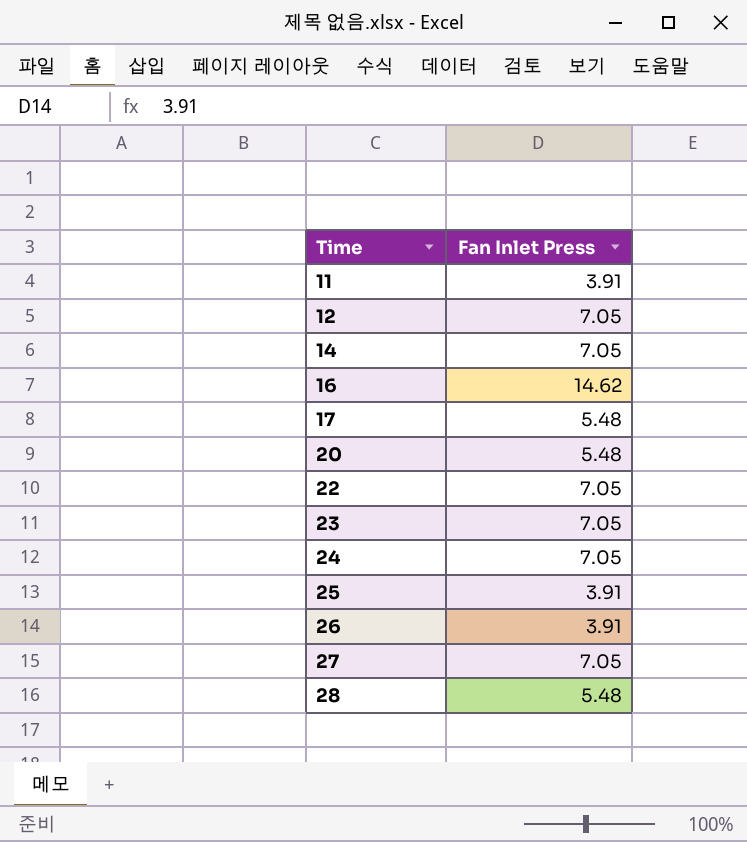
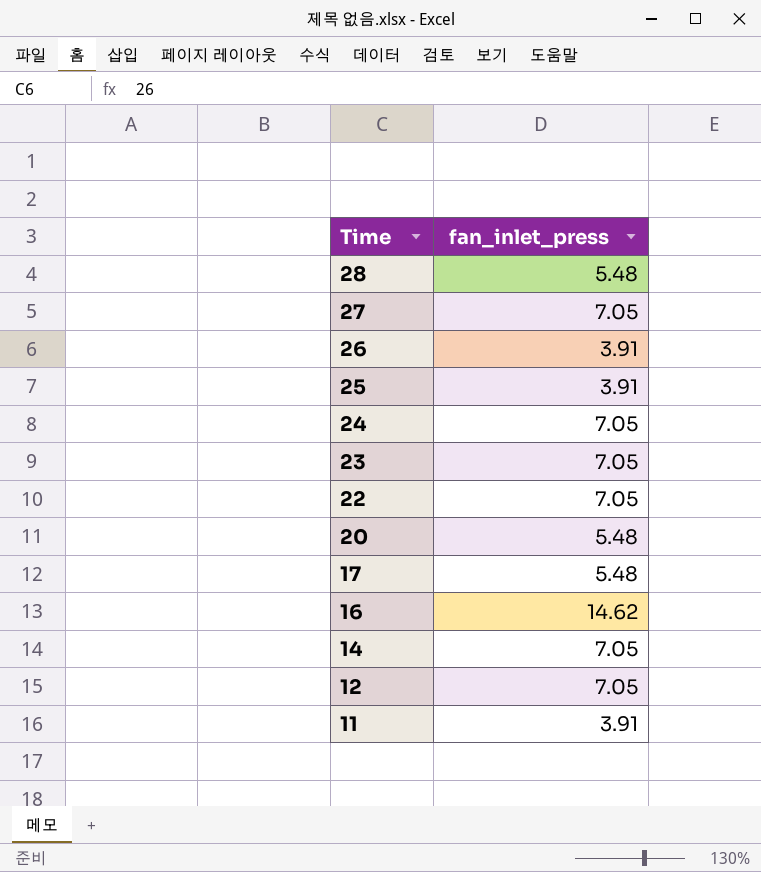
row order: Time ascending -> Time descending
column name: Fan Inlet Press -> fan_inlet_press

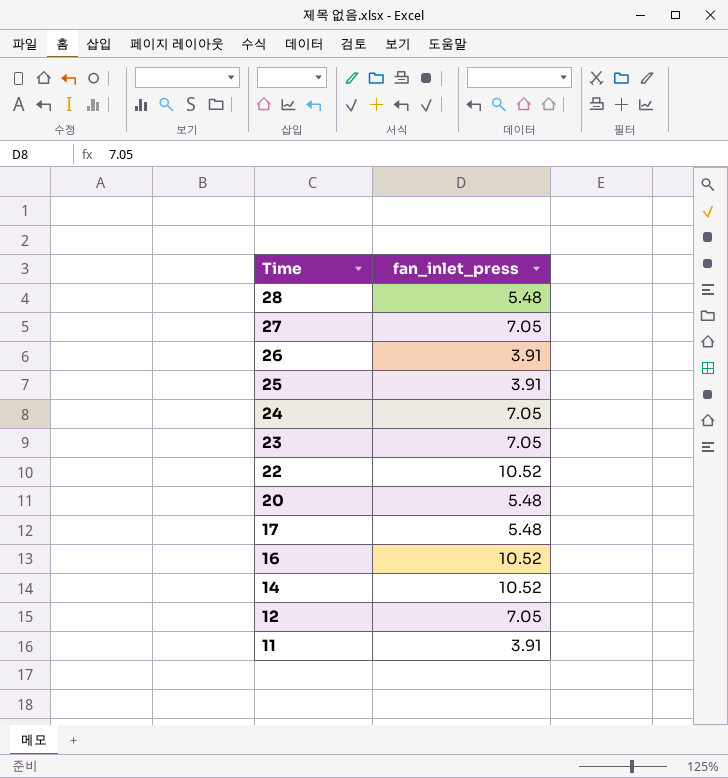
22 | fan_inlet_press: 7.05 -> 10.52
16 | fan_inlet_press: 14.62 -> 10.52
14 | fan_inlet_press: 7.05 -> 10.52

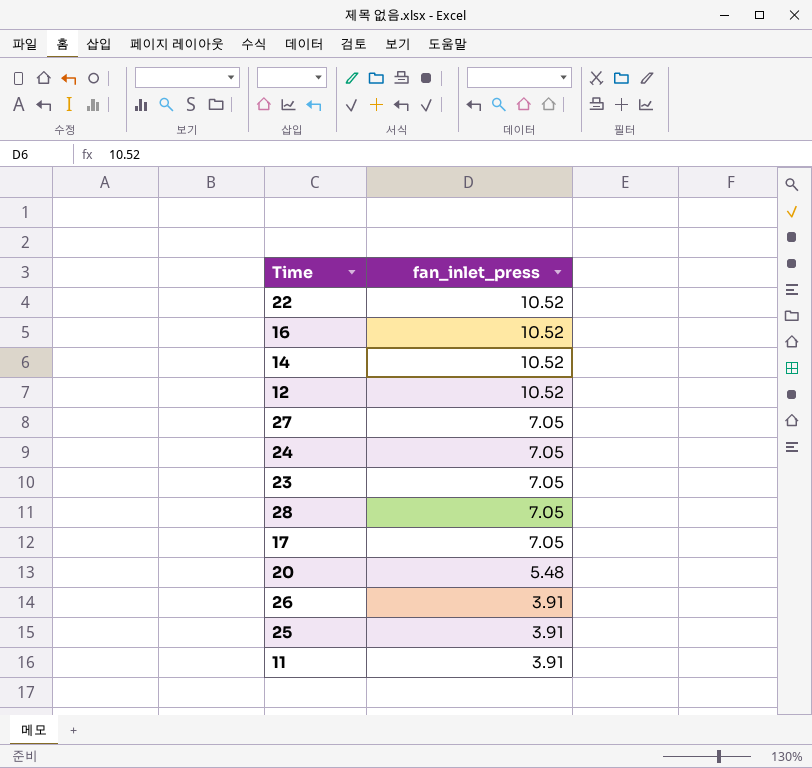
row order: Time descending -> fan_inlet_press descending
12 | fan_inlet_press: 7.05 -> 10.52
28 | fan_inlet_press: 5.48 -> 7.05
17 | fan_inlet_press: 5.48 -> 7.05

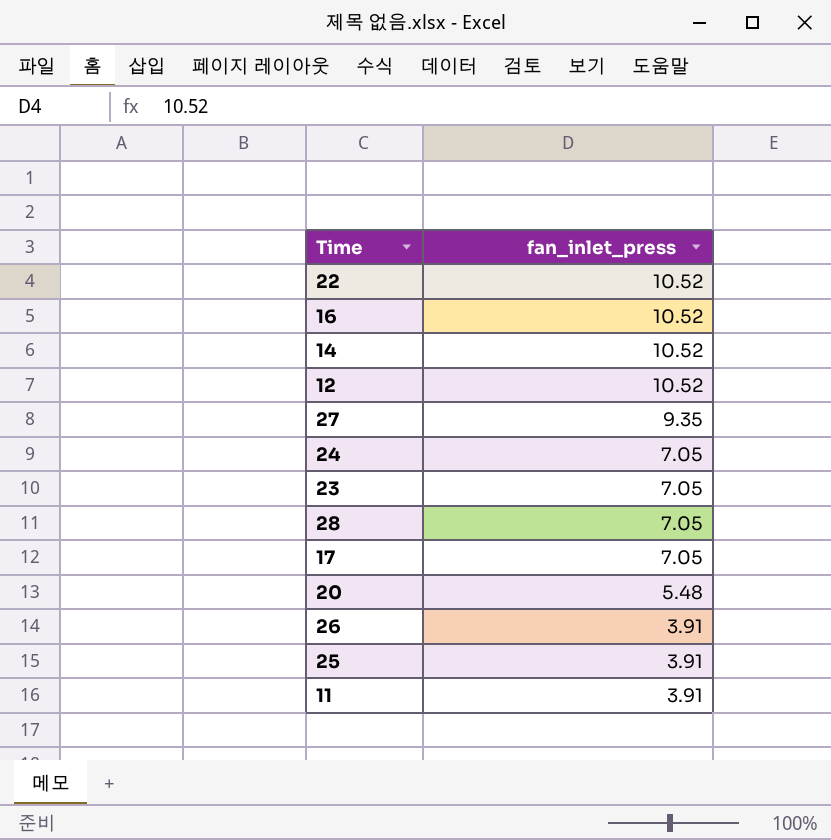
27 | fan_inlet_press: 7.05 -> 9.35

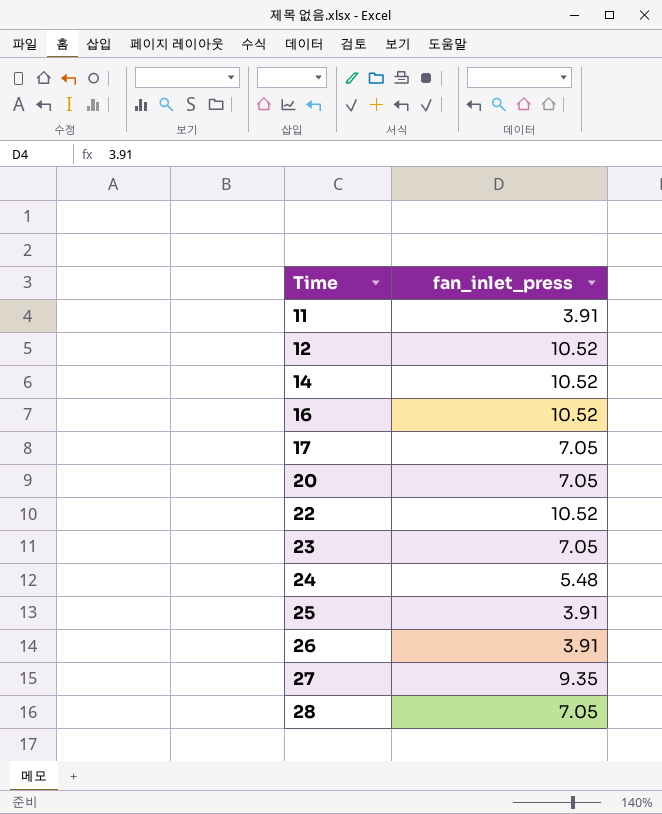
row order: fan_inlet_press descending -> Time ascending
20 | fan_inlet_press: 5.48 -> 7.05
24 | fan_inlet_press: 7.05 -> 5.48

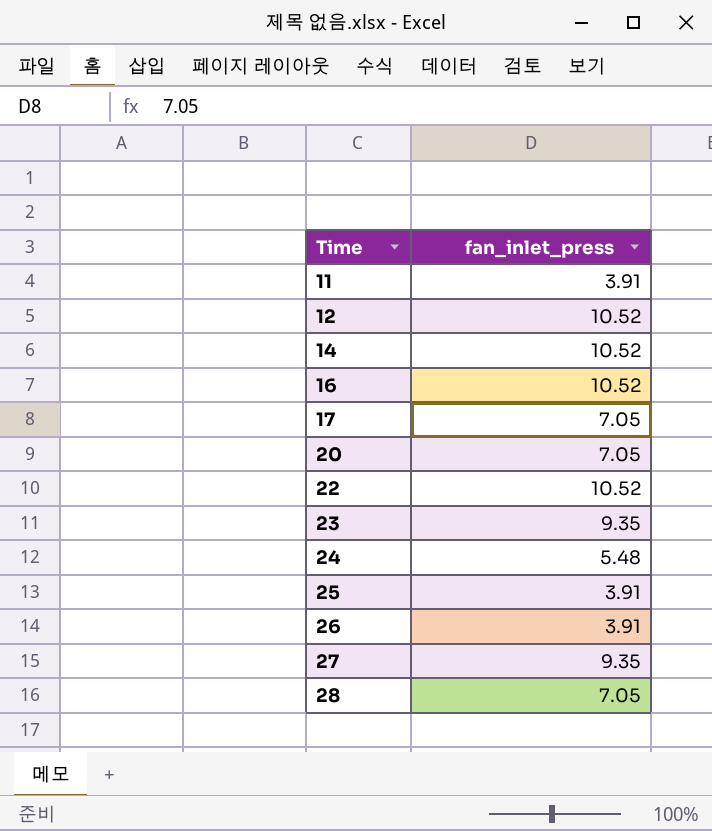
23 | fan_inlet_press: 7.05 -> 9.35

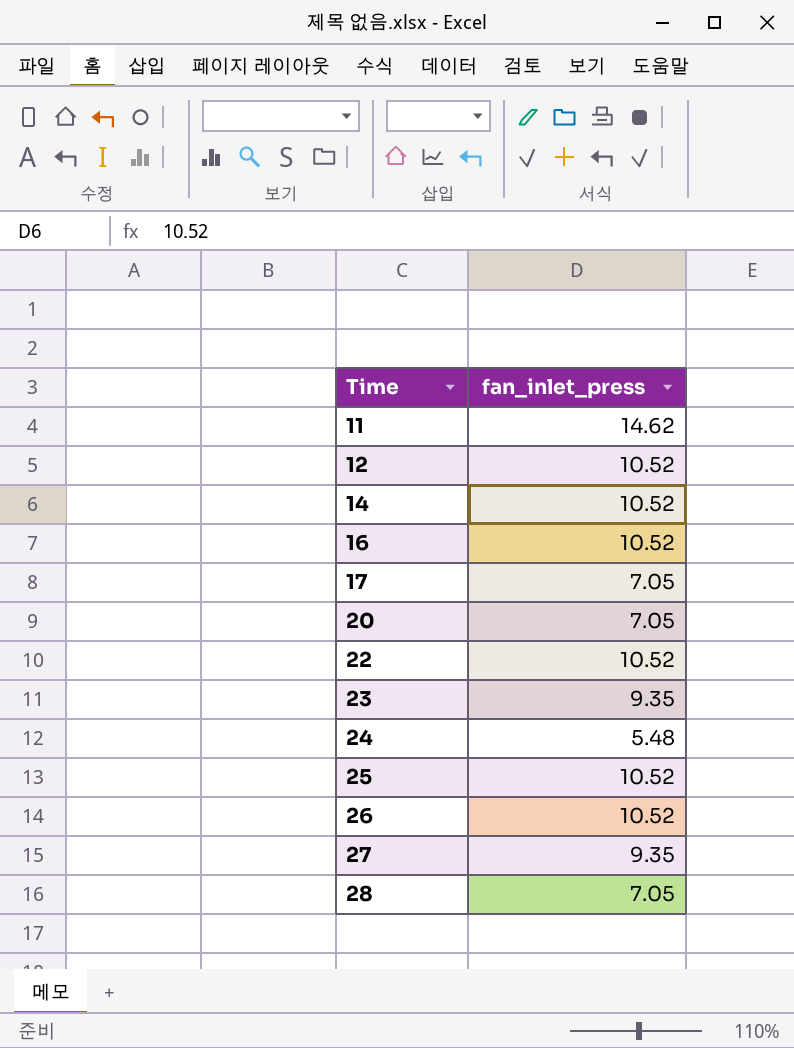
11 | fan_inlet_press: 3.91 -> 14.62
25 | fan_inlet_press: 3.91 -> 10.52
26 | fan_inlet_press: 3.91 -> 10.52

